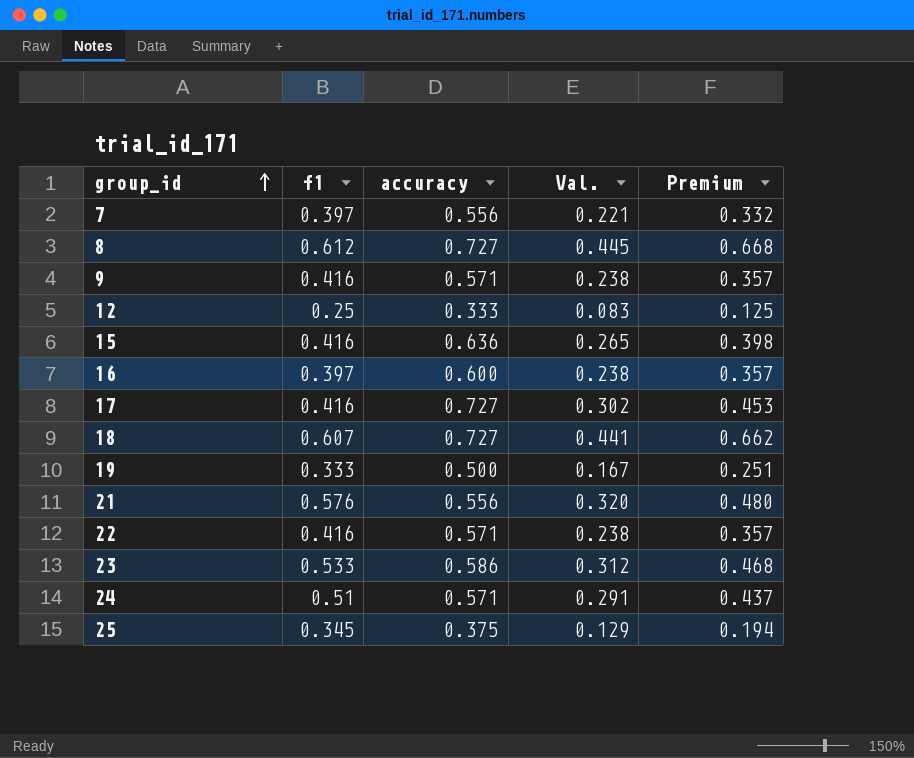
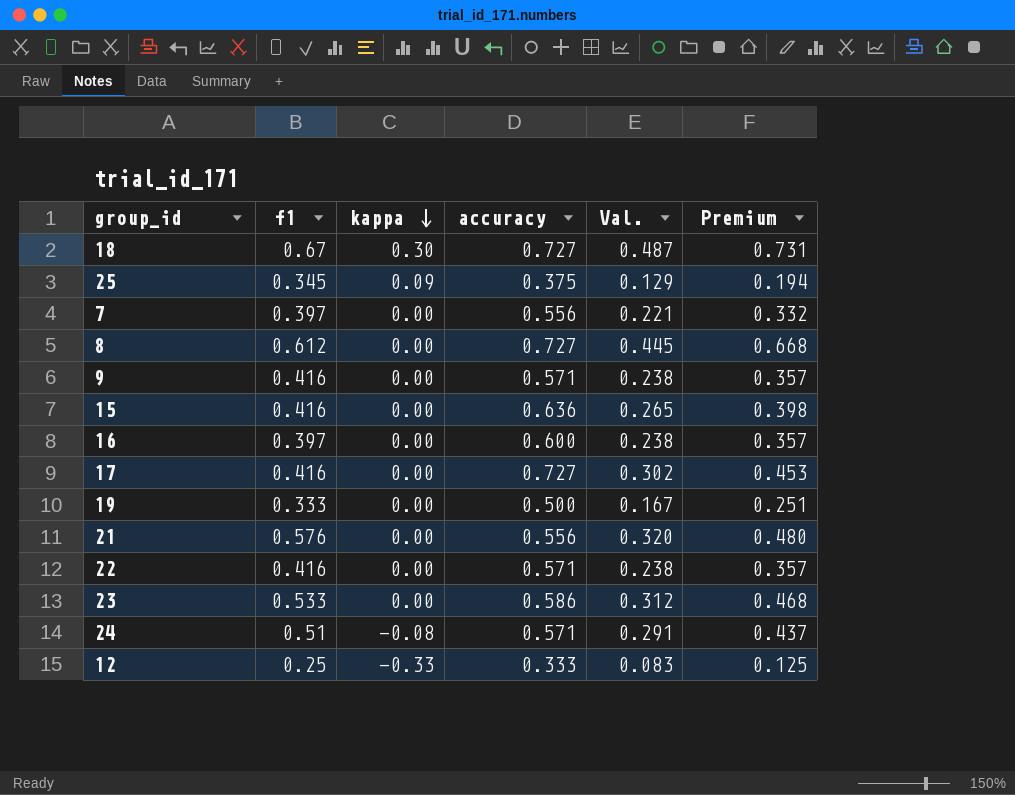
row order: group_id ascending -> kappa descending
column kappa | position: none -> 3
18 | f1: 0.607 -> 0.67
18 | Val.: 0.441 -> 0.487
18 | Premium: 0.662 -> 0.731

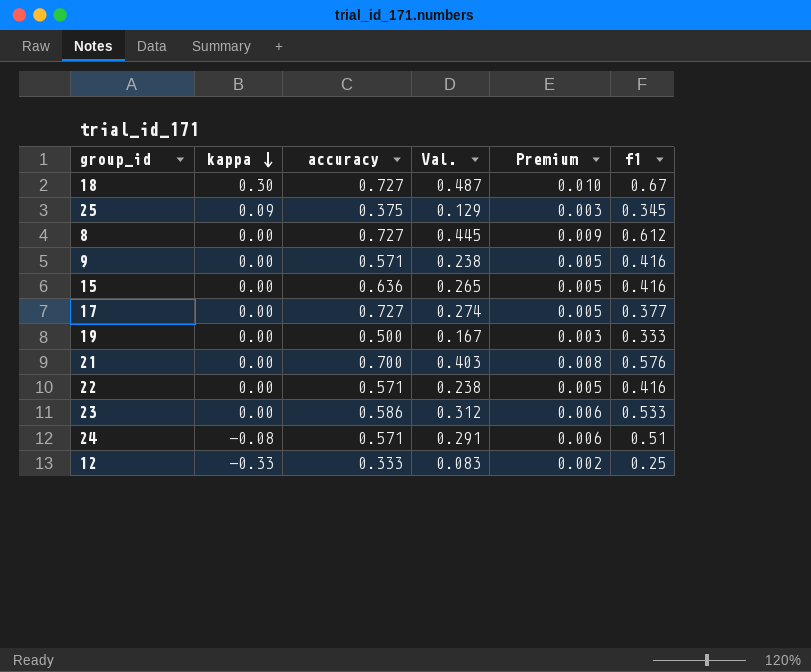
column Premium | formula: [Val.] * 1.5 -> [Val.] * 0.02
column f1 | position: 2 -> 6
row 7: 0.397 | 0.00 | 0.556 | 0.221 | 0.332 -> none
row 16: 0.397 | 0.00 | 0.600 | 0.238 | 0.357 -> none
17 | Val.: 0.302 -> 0.274
17 | f1: 0.416 -> 0.377
21 | accuracy: 0.556 -> 0.700
21 | Val.: 0.320 -> 0.403

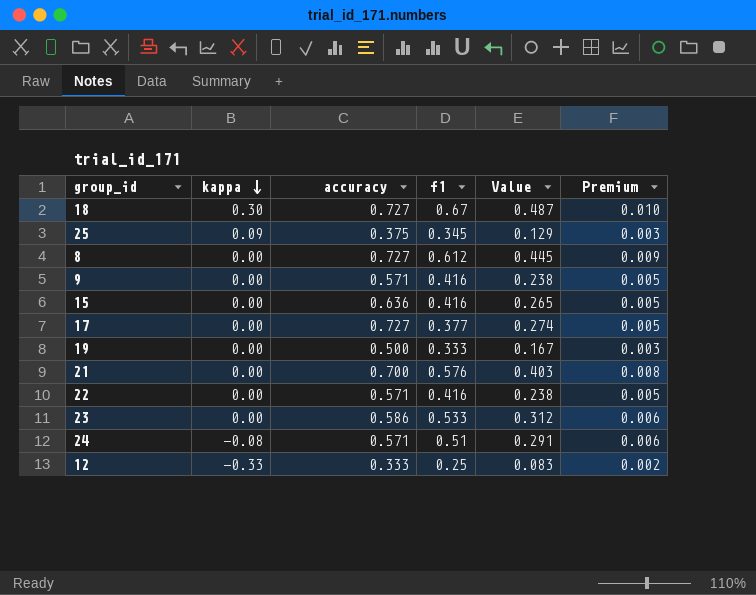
column f1 | position: 6 -> 4
column name: Val. -> Value

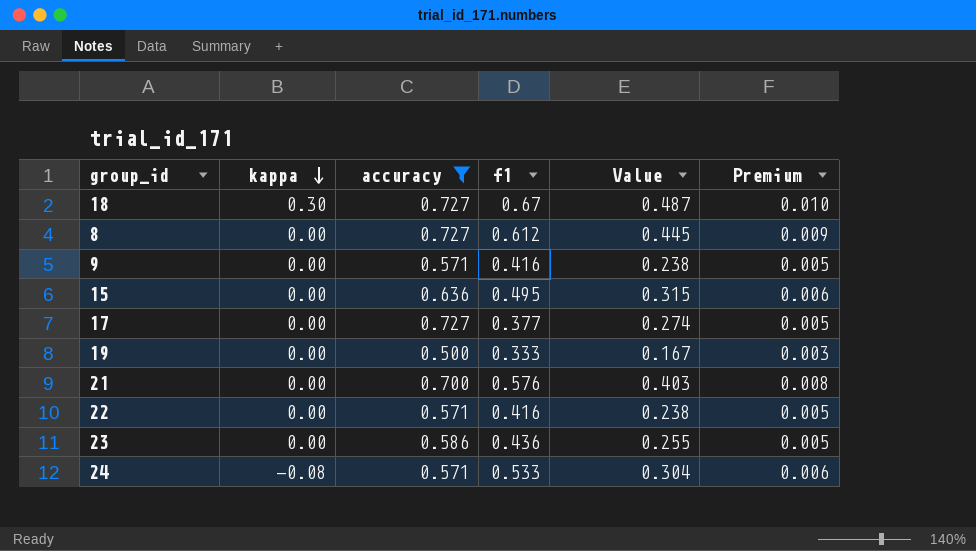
filter: none -> accuracy >= 0.500
15 | f1: 0.416 -> 0.495
15 | Value: 0.265 -> 0.315
15 | Premium: 0.005 -> 0.006
23 | f1: 0.533 -> 0.436
23 | Value: 0.312 -> 0.255
23 | Premium: 0.006 -> 0.005
24 | f1: 0.51 -> 0.533
24 | Value: 0.291 -> 0.304

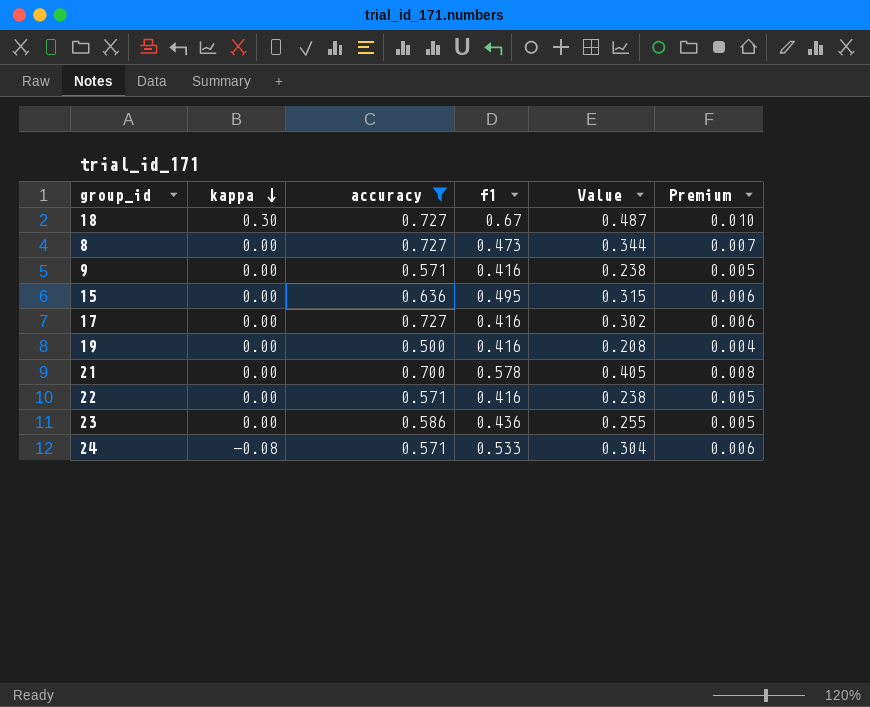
8 | f1: 0.612 -> 0.473
8 | Value: 0.445 -> 0.344
8 | Premium: 0.009 -> 0.007
17 | f1: 0.377 -> 0.416
17 | Value: 0.274 -> 0.302
17 | Premium: 0.005 -> 0.006
19 | f1: 0.333 -> 0.416
19 | Value: 0.167 -> 0.208
19 | Premium: 0.003 -> 0.004
21 | f1: 0.576 -> 0.578
21 | Value: 0.403 -> 0.405

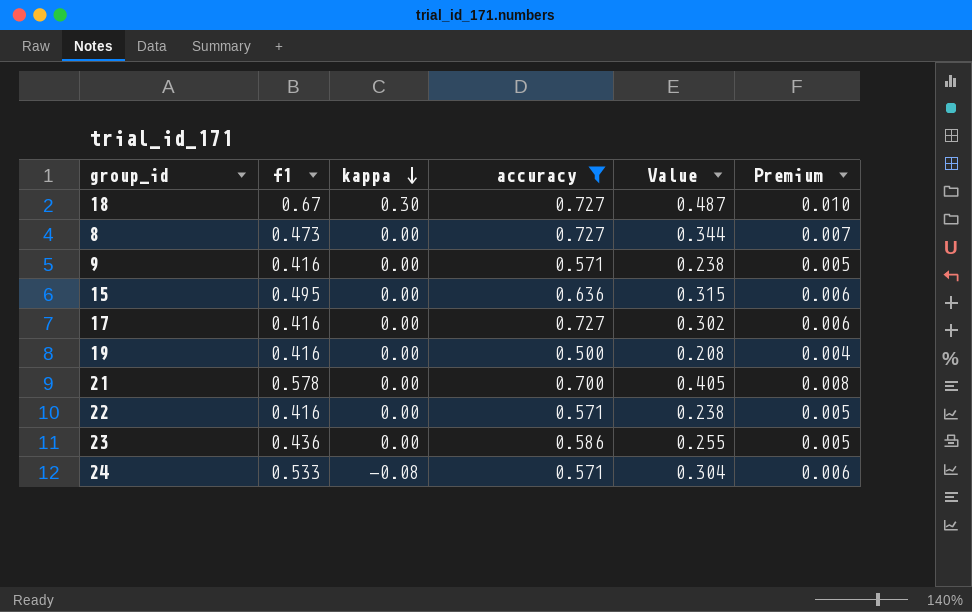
column f1 | position: 4 -> 2

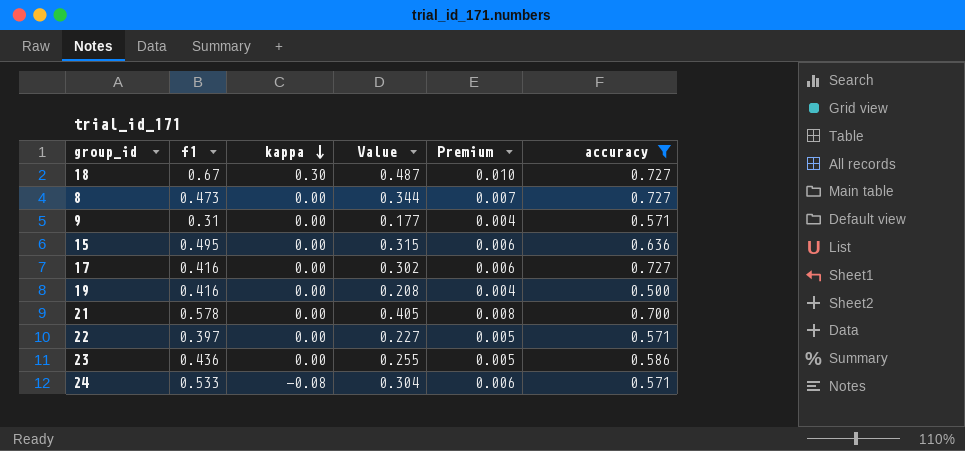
column accuracy | position: 4 -> 6
9 | f1: 0.416 -> 0.31
9 | Value: 0.238 -> 0.177
9 | Premium: 0.005 -> 0.004
22 | f1: 0.416 -> 0.397
22 | Value: 0.238 -> 0.227

